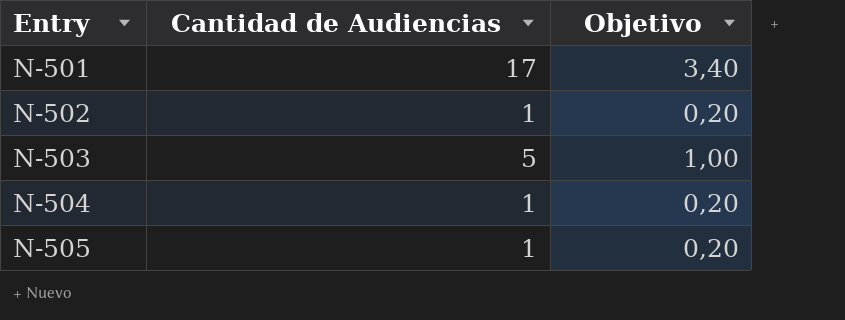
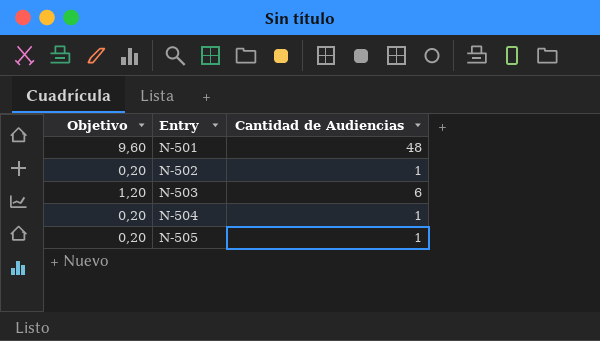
column Objetivo | position: 3 -> 1
N-501 | Objetivo: 3,40 -> 9,60
N-501 | Cantidad de Audiencias: 17 -> 48
N-503 | Objetivo: 1,00 -> 1,20
N-503 | Cantidad de Audiencias: 5 -> 6

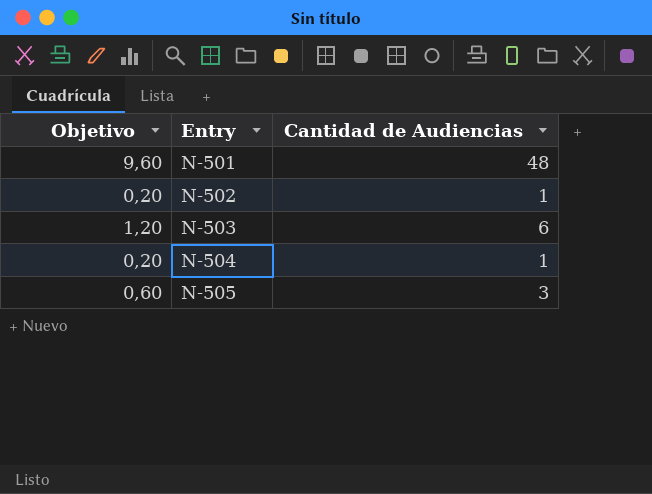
N-505 | Objetivo: 0,20 -> 0,60
N-505 | Cantidad de Audiencias: 1 -> 3

